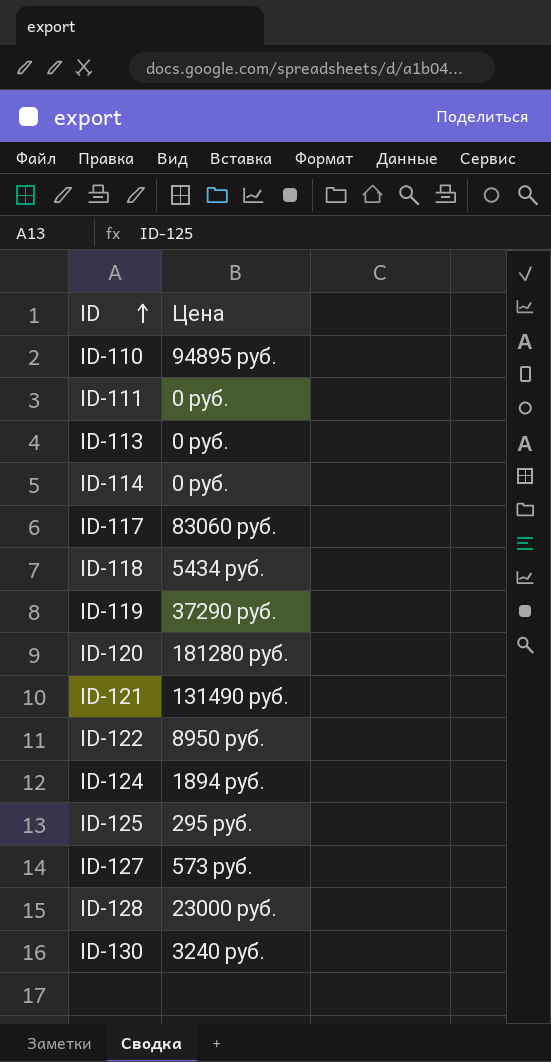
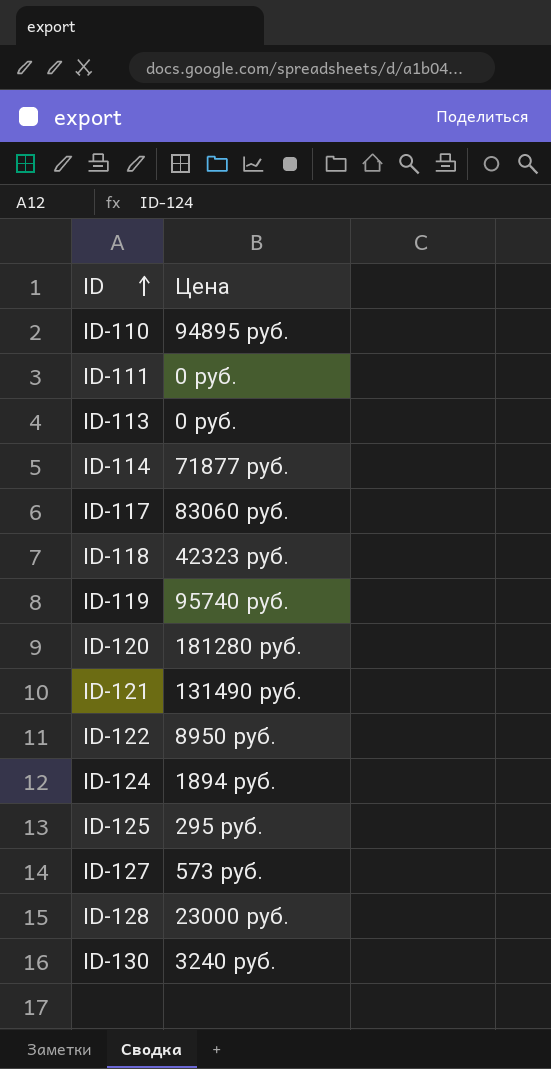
ID-114 | Цена: 0 руб. -> 71877 руб.
ID-118 | Цена: 5434 руб. -> 42323 руб.
ID-119 | Цена: 37290 руб. -> 95740 руб.

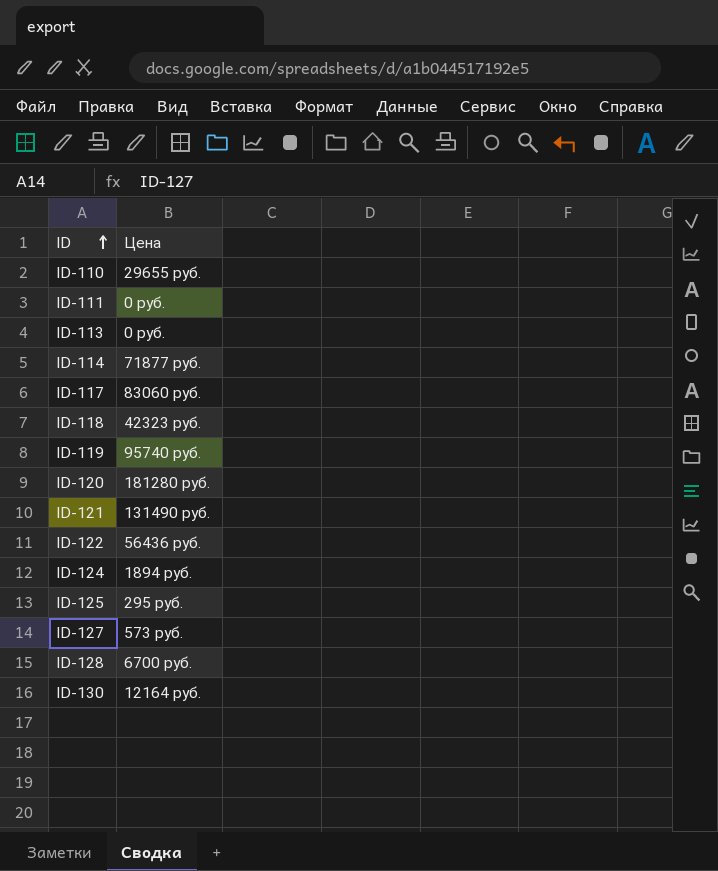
ID-110 | Цена: 94895 руб. -> 29655 руб.
ID-122 | Цена: 8950 руб. -> 56436 руб.
ID-128 | Цена: 23000 руб. -> 6700 руб.
ID-130 | Цена: 3240 руб. -> 12164 руб.

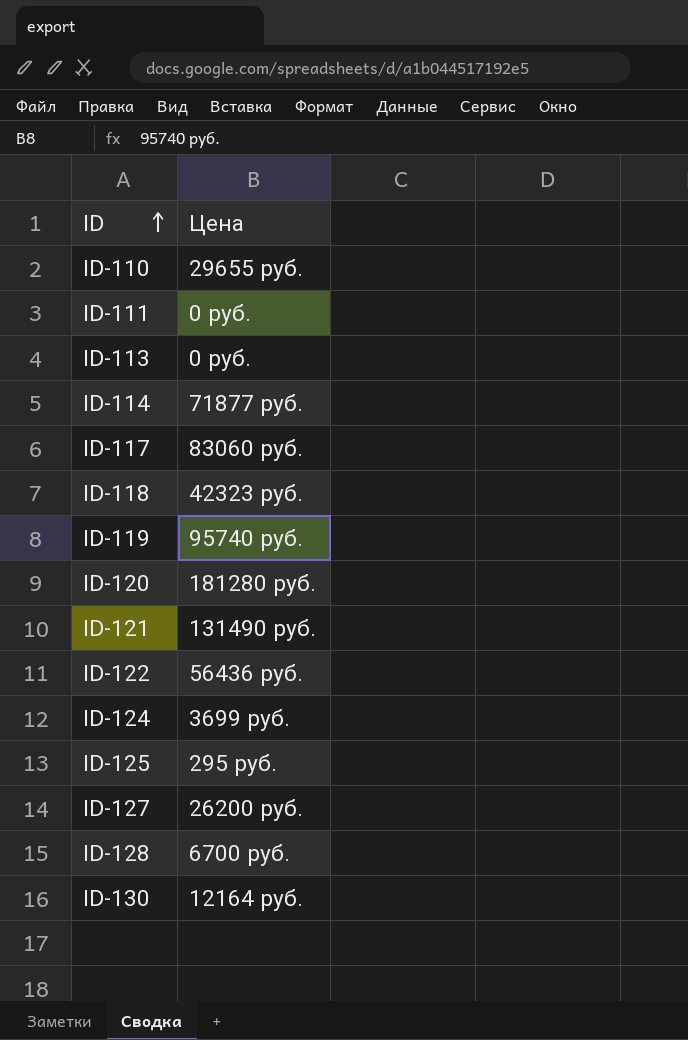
ID-124 | Цена: 1894 руб. -> 3699 руб.
ID-127 | Цена: 573 руб. -> 26200 руб.

